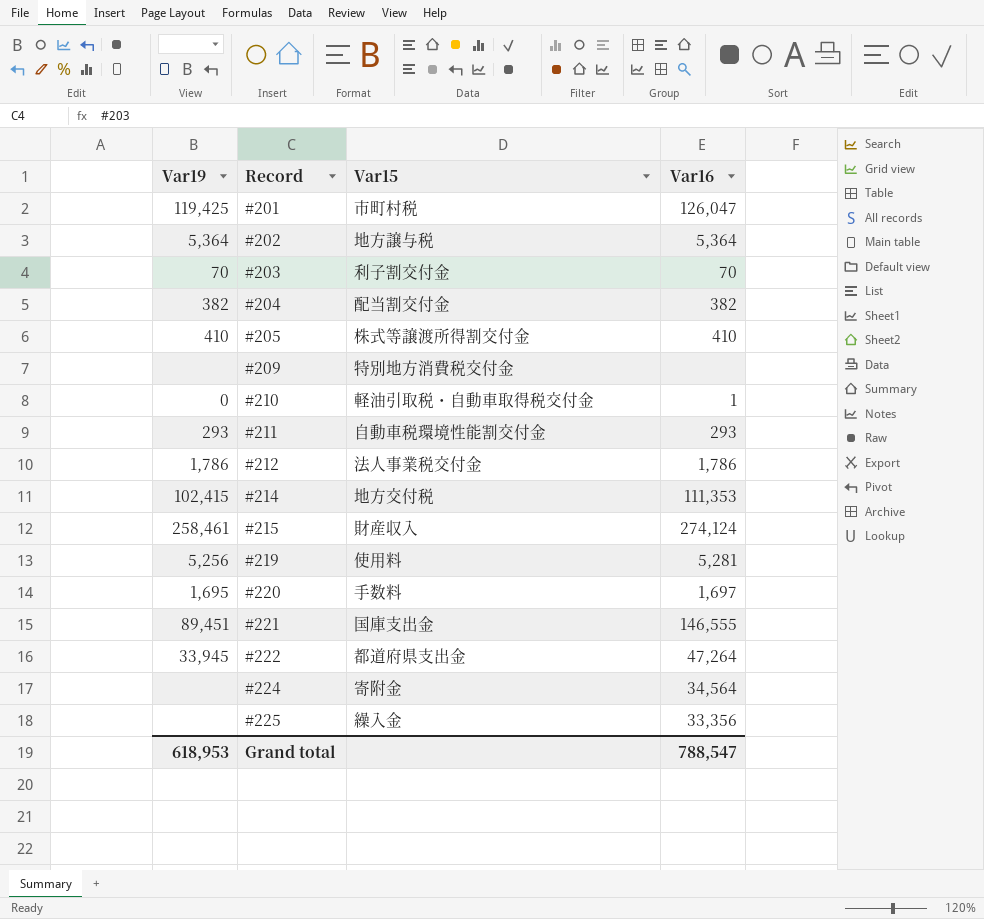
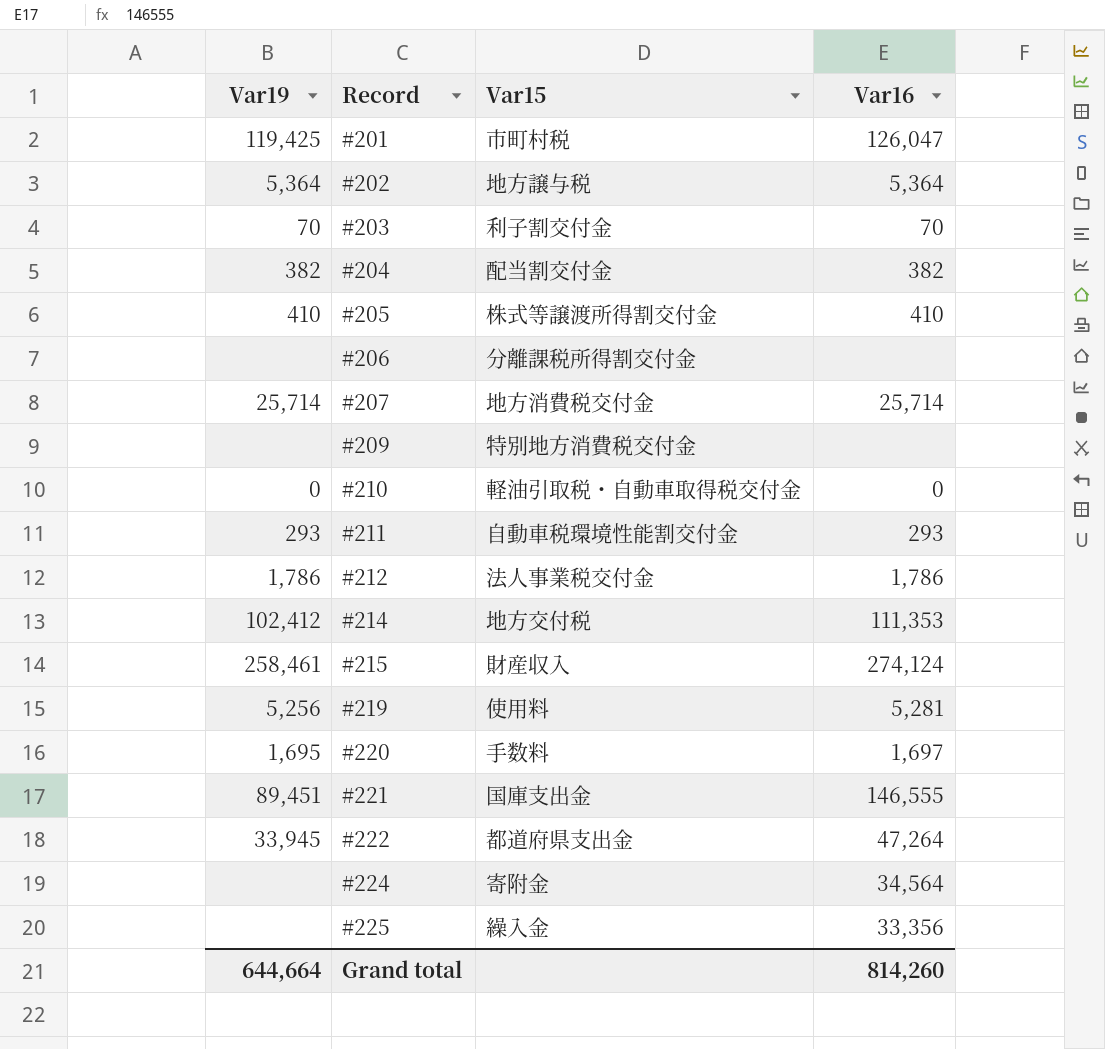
row #206: none -> none | 分離課税所得割交付金 | none
row #207: none -> 25,714 | 地方消費税交付金 | 25,714
#210 | Var16: 1 -> 0
#214 | Var19: 102,415 -> 102,412
Grand total | Var19: 618,953 -> 644,664
Grand total | Var16: 788,547 -> 814,260

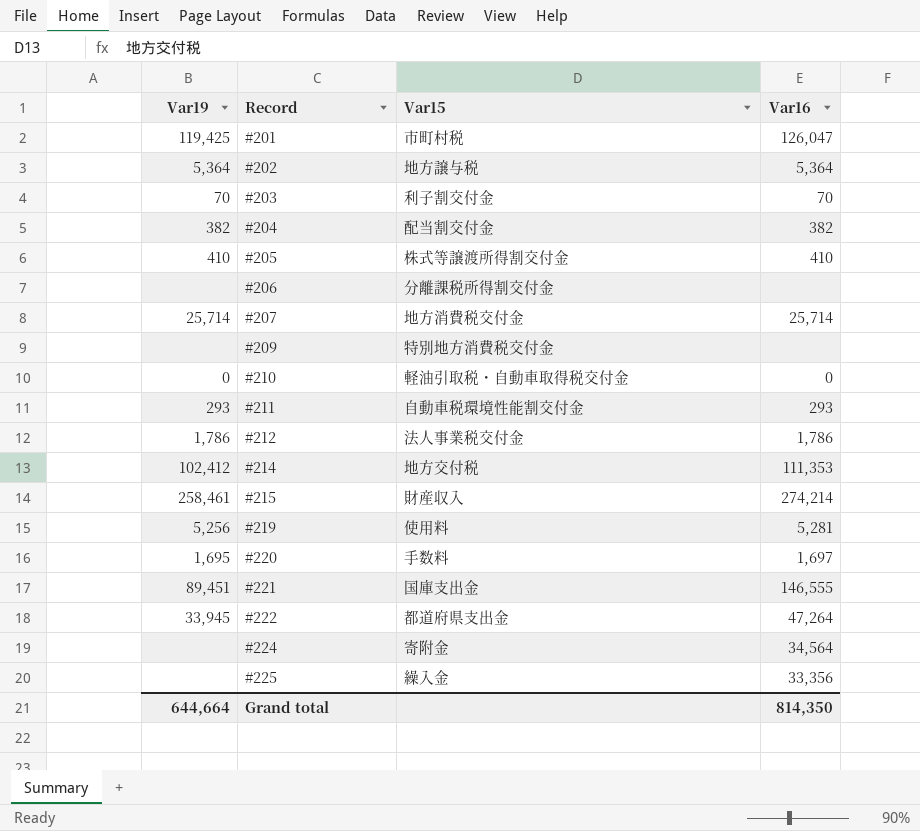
#215 | Var16: 274,124 -> 274,214
Grand total | Var16: 814,260 -> 814,350

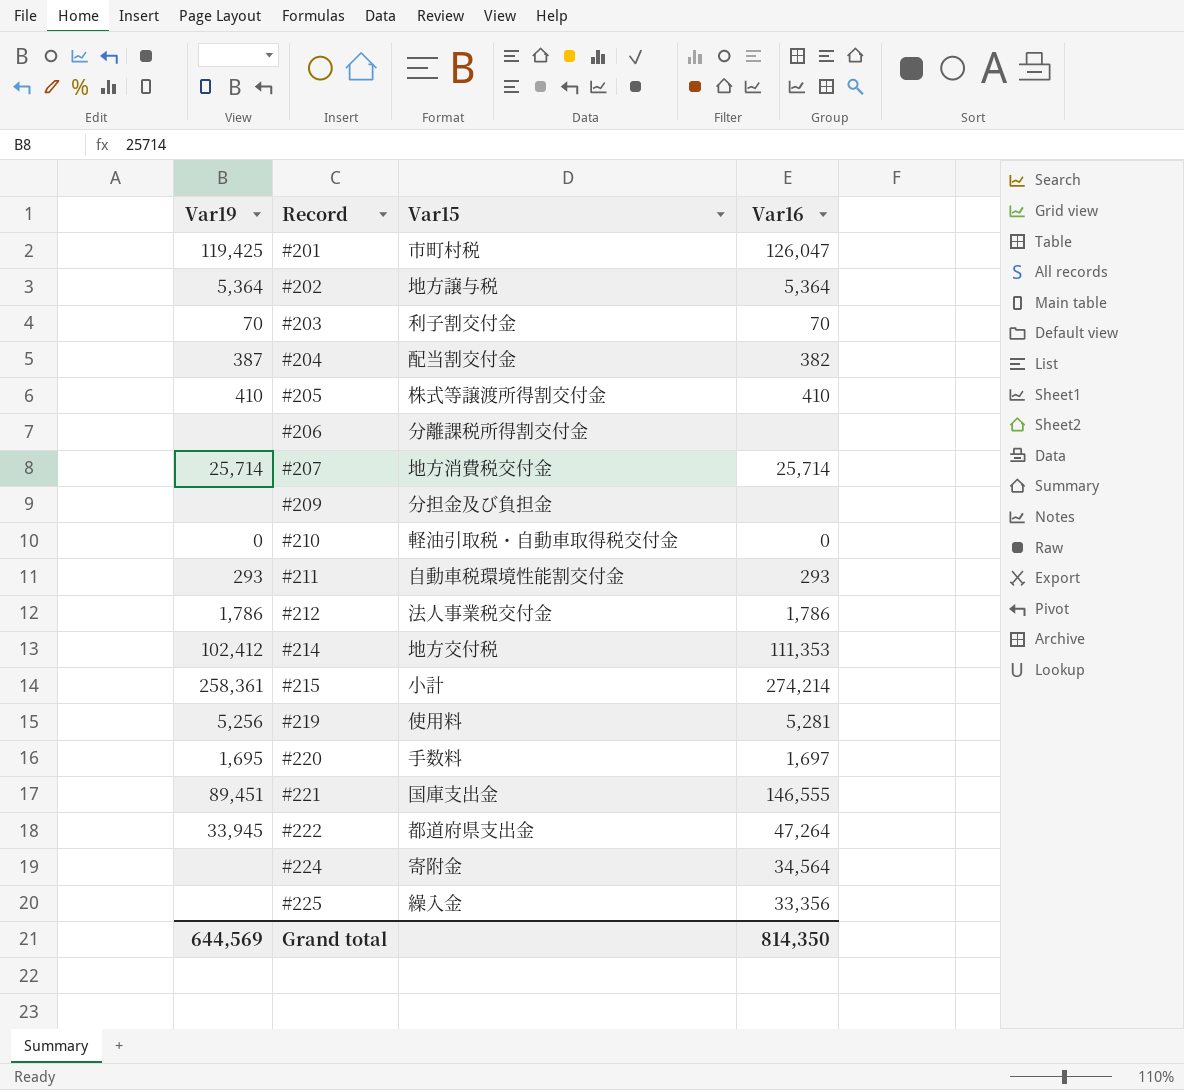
#204 | Var19: 382 -> 387
#209 | Var15: 特別地方消費税交付金 -> 分担金及び負担金
#215 | Var19: 258,461 -> 258,361
#215 | Var15: 財産収入 -> 小計
Grand total | Var19: 644,664 -> 644,569

